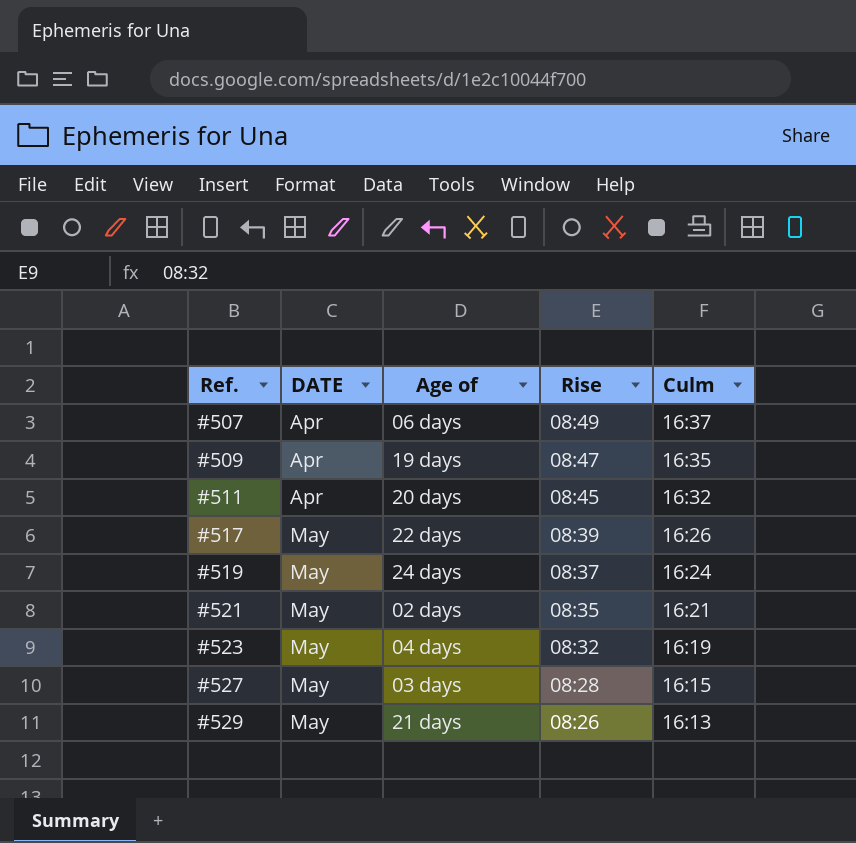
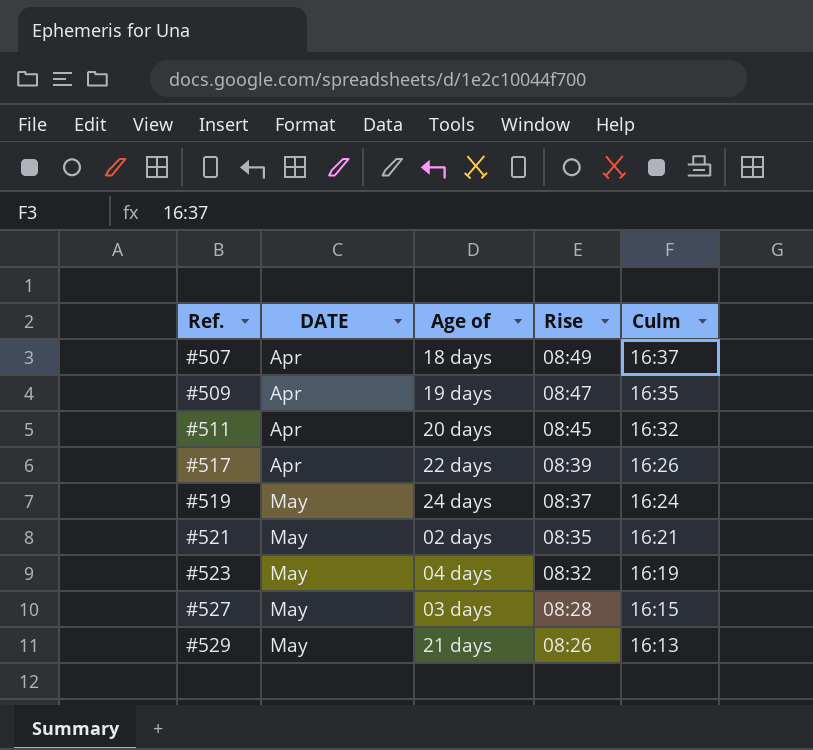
#507 | Age of: 06 days -> 18 days
#517 | DATE: May -> Apr

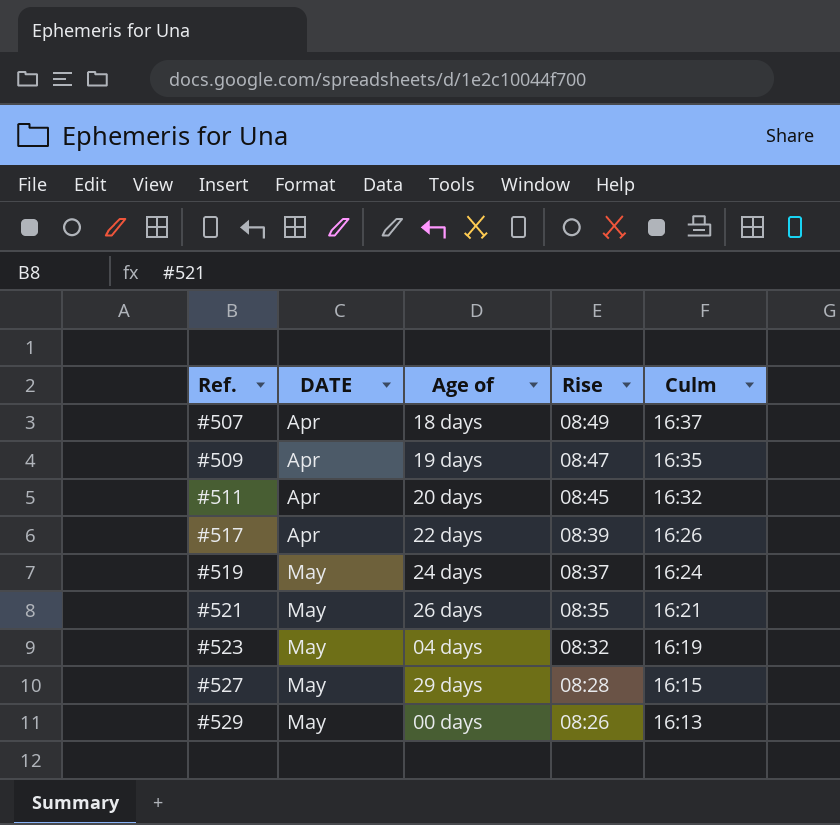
#521 | Age of: 02 days -> 26 days
#527 | Age of: 03 days -> 29 days
#529 | Age of: 21 days -> 00 days

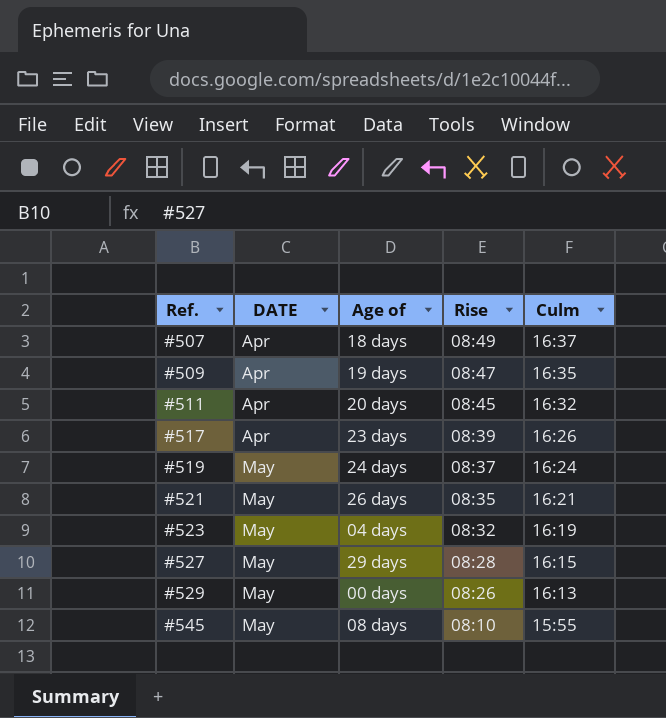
#517 | Age of: 22 days -> 23 days
row #545: none -> May | 08 days | 08:10 | 15:55

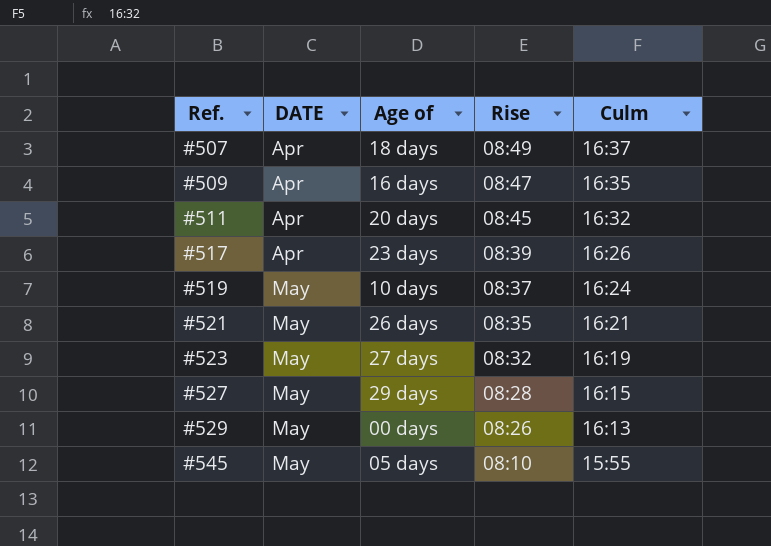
#509 | Age of: 19 days -> 16 days
#519 | Age of: 24 days -> 10 days
#523 | Age of: 04 days -> 27 days
#545 | Age of: 08 days -> 05 days

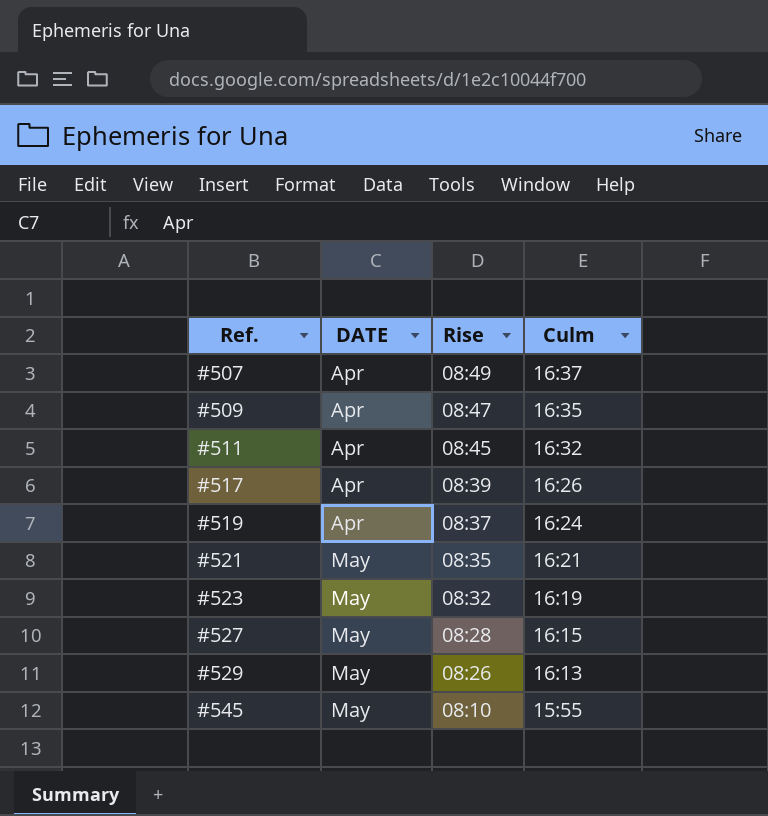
column Age of | position: 3 -> none
#519 | DATE: May -> Apr

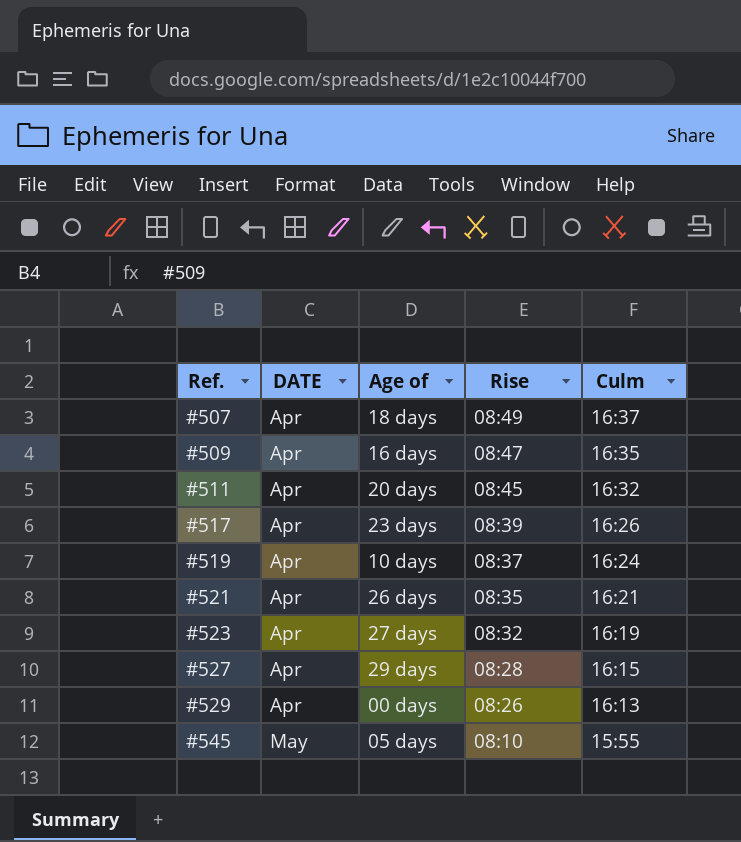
column Age of | position: none -> 3
#521 | DATE: May -> Apr
#523 | DATE: May -> Apr
#527 | DATE: May -> Apr
#529 | DATE: May -> Apr

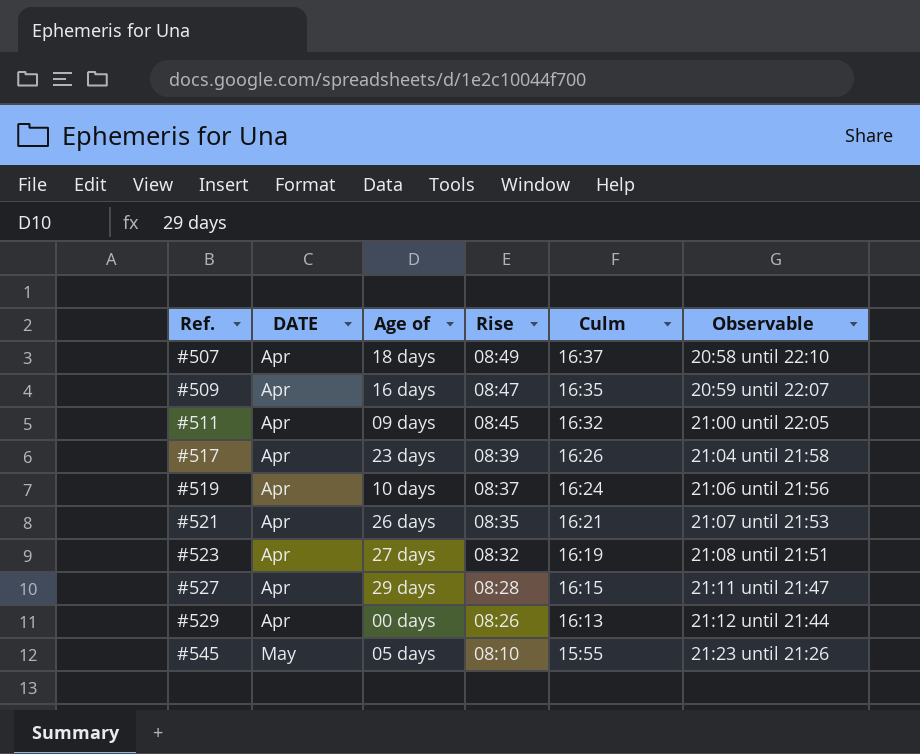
column Observable | position: none -> 6
#511 | Age of: 20 days -> 09 days

